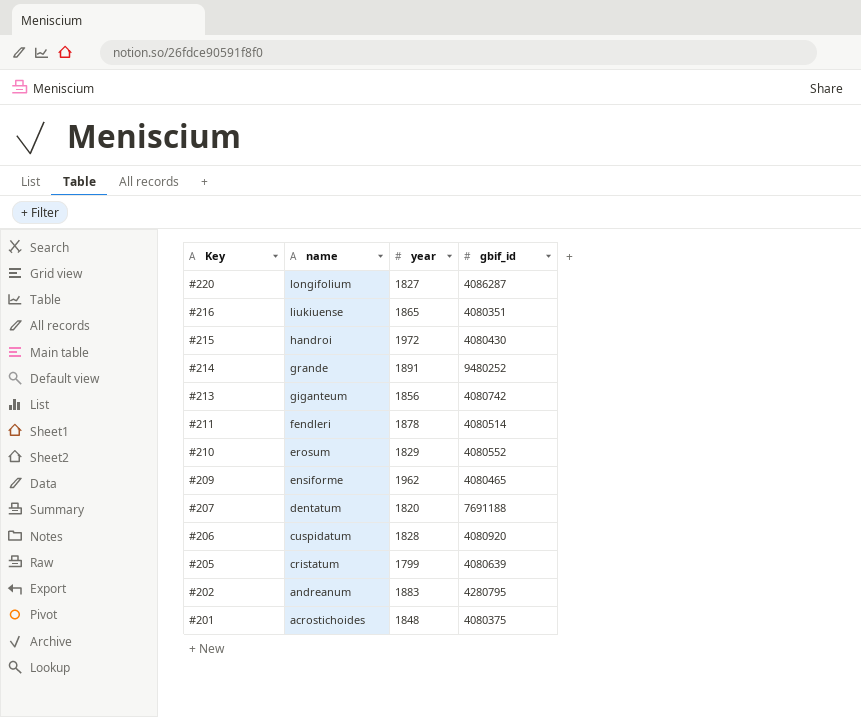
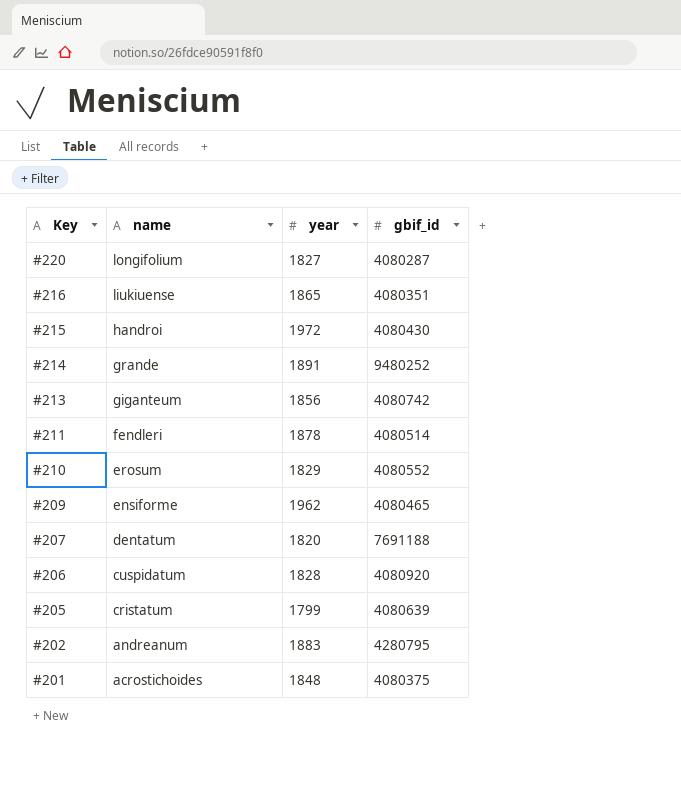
#220 | gbif_id: 4086287 -> 4080287

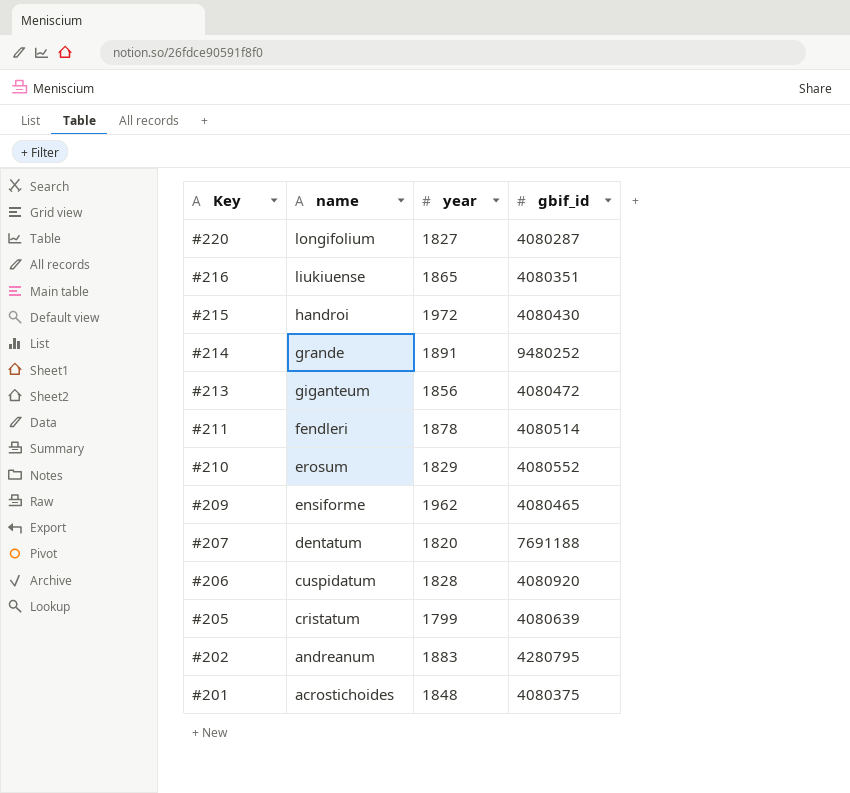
#213 | gbif_id: 4080742 -> 4080472

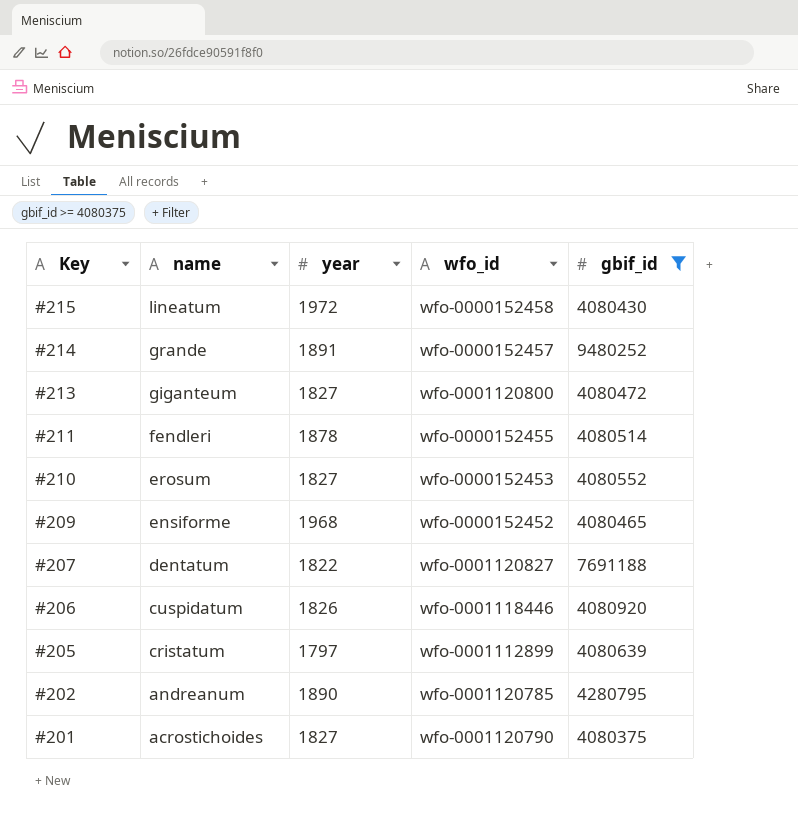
filter: none -> gbif_id >= 4080375
column wfo_id | position: none -> 4
#215 | name: handroi -> lineatum
#213 | year: 1856 -> 1827
#210 | year: 1829 -> 1827
#209 | year: 1962 -> 1968
#207 | year: 1820 -> 1822
#206 | year: 1828 -> 1826
#205 | year: 1799 -> 1797
#202 | year: 1883 -> 1890
#201 | year: 1848 -> 1827

